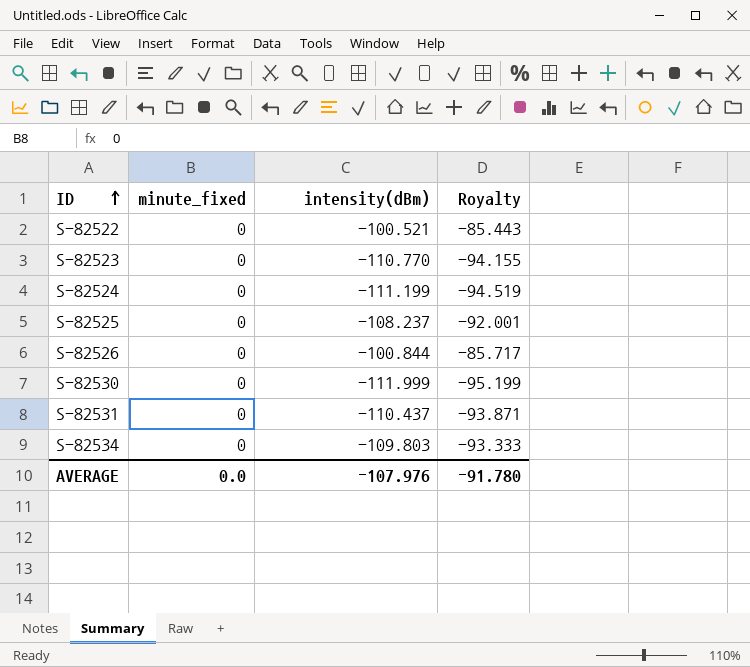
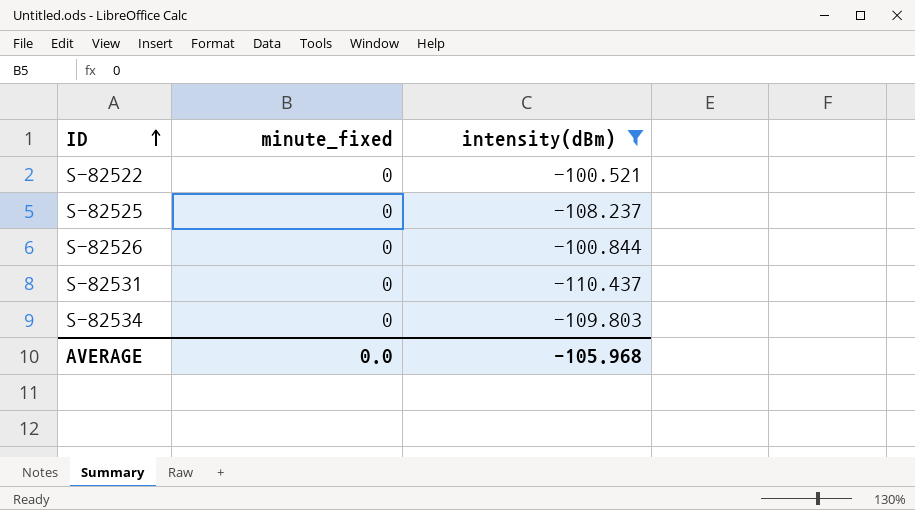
filter: none -> intensity(dBm) >= -110.437
column Royalty | formula: [intensity(dBm)] * 0.85 -> none
AVERAGE | intensity(dBm): -107.976 -> -105.968

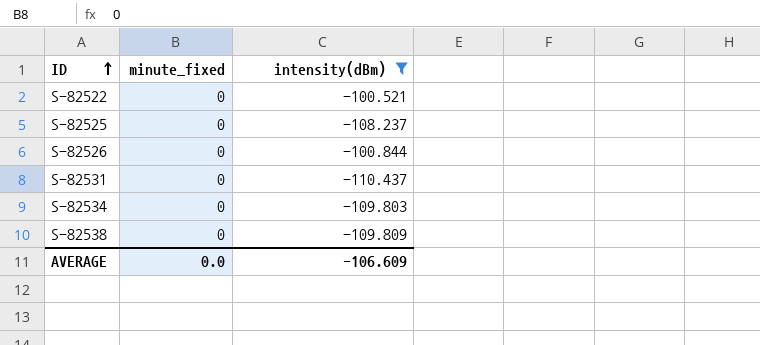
row S-82538: none -> 0 | -109.809
AVERAGE | intensity(dBm): -105.968 -> -106.609

